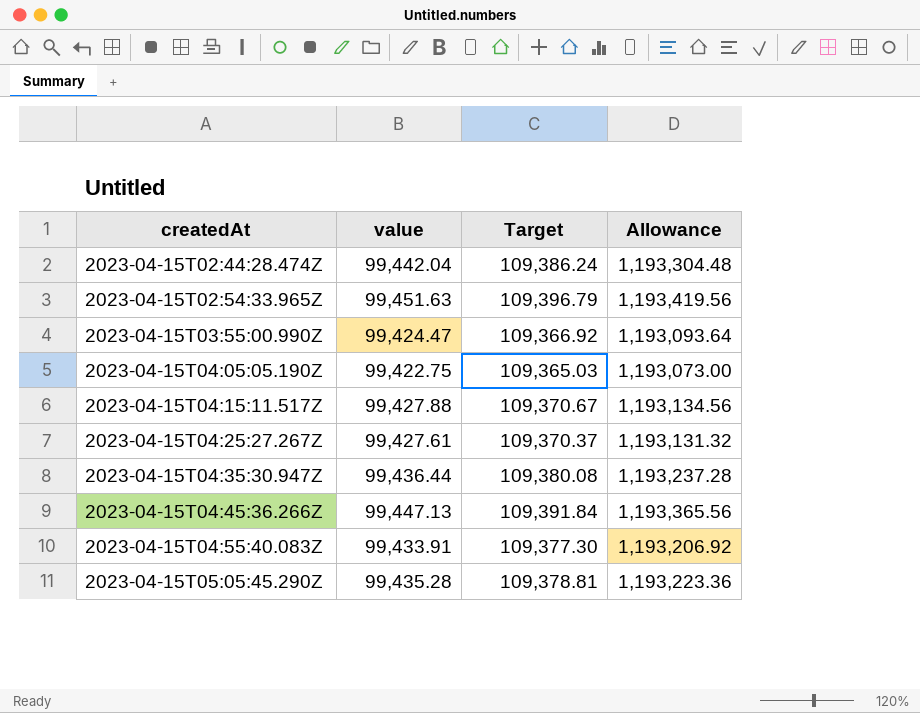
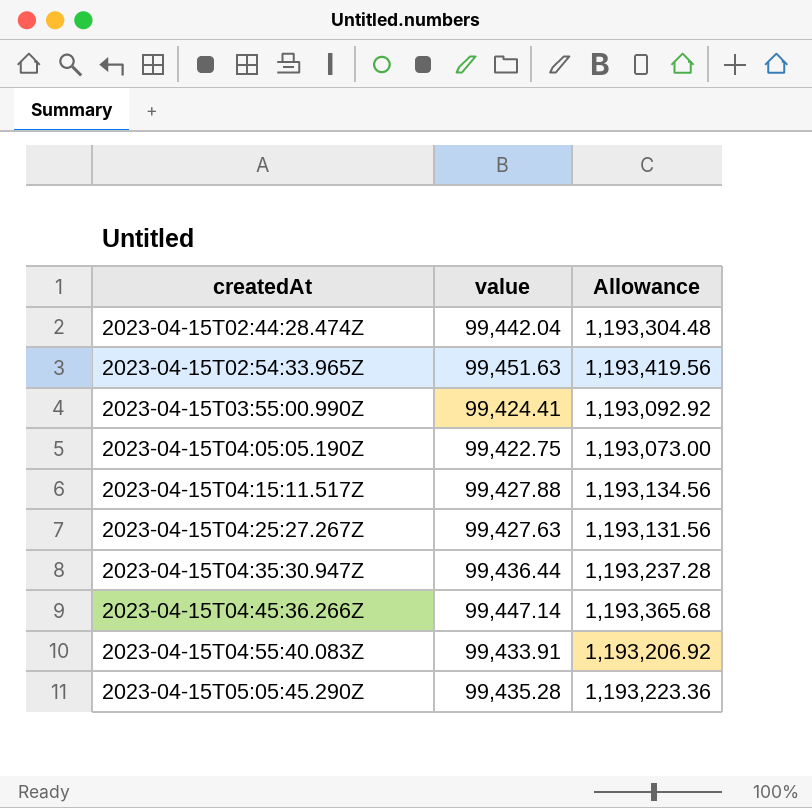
column Target | formula: [value] * 1.1 -> none
2023-04-15T03:55:00.990Z | value: 99,424.47 -> 99,424.41
2023-04-15T03:55:00.990Z | Allowance: 1,193,093.64 -> 1,193,092.92
2023-04-15T04:25:27.267Z | value: 99,427.61 -> 99,427.63
2023-04-15T04:25:27.267Z | Allowance: 1,193,131.32 -> 1,193,131.56
2023-04-15T04:45:36.266Z | value: 99,447.13 -> 99,447.14
2023-04-15T04:45:36.266Z | Allowance: 1,193,365.56 -> 1,193,365.68

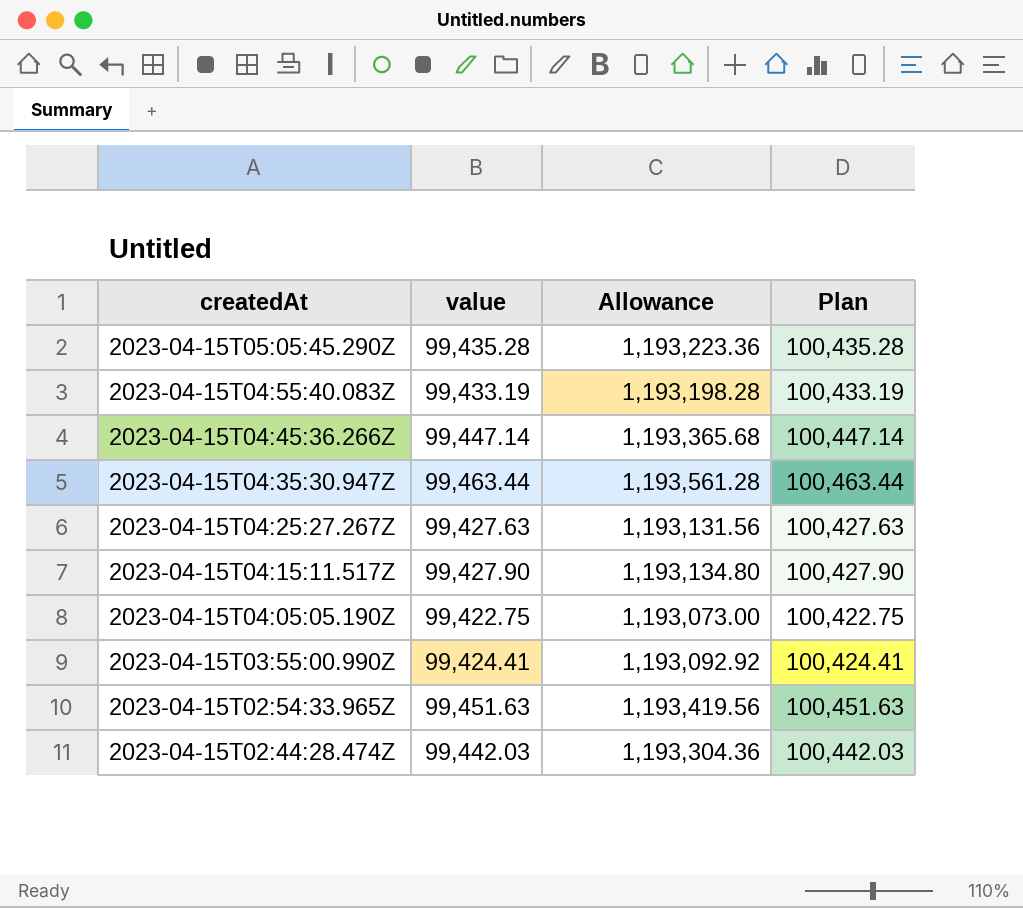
row order: createdAt ascending -> createdAt descending
column Plan | formula: none -> [value] + 1000
2023-04-15T04:55:40.083Z | value: 99,433.91 -> 99,433.19
2023-04-15T04:55:40.083Z | Allowance: 1,193,206.92 -> 1,193,198.28
2023-04-15T04:35:30.947Z | value: 99,436.44 -> 99,463.44
2023-04-15T04:35:30.947Z | Allowance: 1,193,237.28 -> 1,193,561.28
2023-04-15T04:15:11.517Z | value: 99,427.88 -> 99,427.90
2023-04-15T04:15:11.517Z | Allowance: 1,193,134.56 -> 1,193,134.80
2023-04-15T02:44:28.474Z | value: 99,442.04 -> 99,442.03
2023-04-15T02:44:28.474Z | Allowance: 1,193,304.48 -> 1,193,304.36

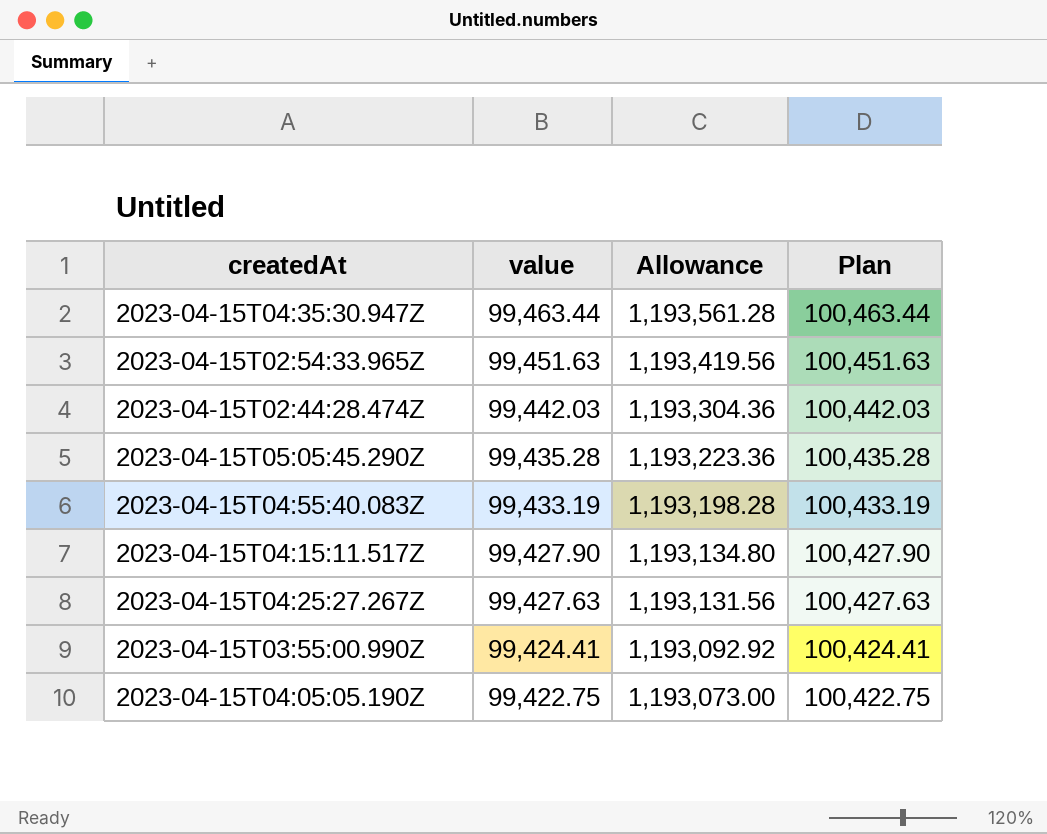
row order: createdAt descending -> value descending
row 2023-04-15T04:45:36.266Z: 99,447.14 | 1,193,365.68 | 100,447.14 -> none

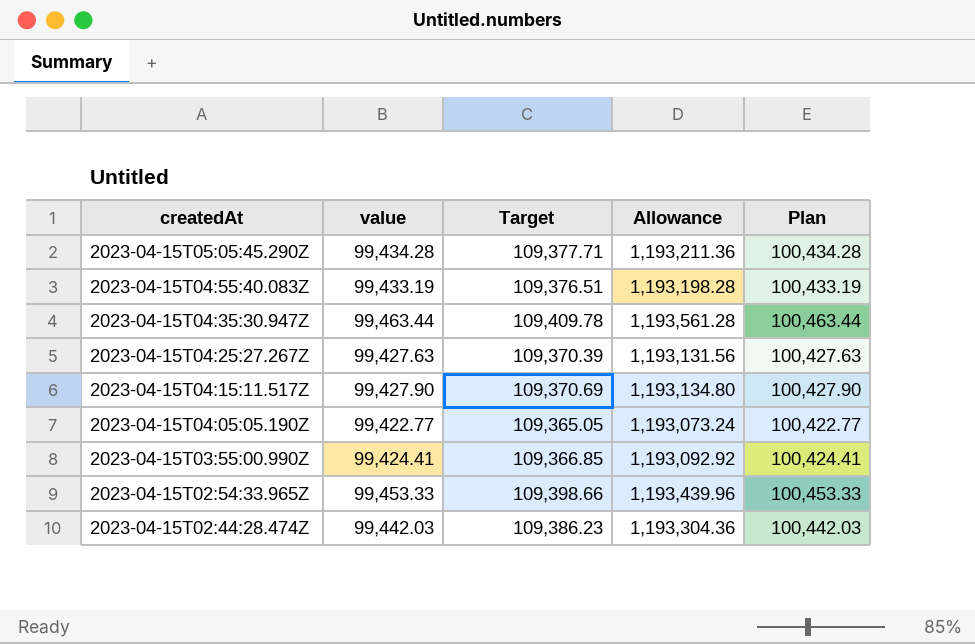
row order: value descending -> createdAt descending
column Target | formula: none -> [value] * 1.1
2023-04-15T05:05:45.290Z | value: 99,435.28 -> 99,434.28
2023-04-15T05:05:45.290Z | Allowance: 1,193,223.36 -> 1,193,211.36
2023-04-15T05:05:45.290Z | Plan: 100,435.28 -> 100,434.28
2023-04-15T04:05:05.190Z | value: 99,422.75 -> 99,422.77
2023-04-15T04:05:05.190Z | Allowance: 1,193,073.00 -> 1,193,073.24
2023-04-15T04:05:05.190Z | Plan: 100,422.75 -> 100,422.77
2023-04-15T02:54:33.965Z | value: 99,451.63 -> 99,453.33
2023-04-15T02:54:33.965Z | Allowance: 1,193,419.56 -> 1,193,439.96
2023-04-15T02:54:33.965Z | Plan: 100,451.63 -> 100,453.33

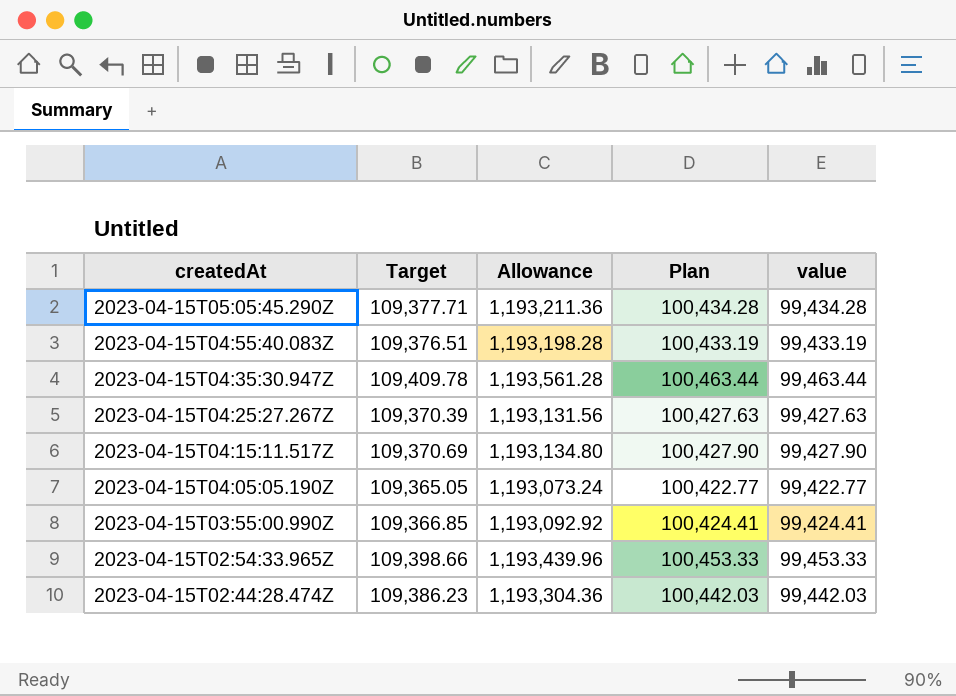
column value | position: 2 -> 5

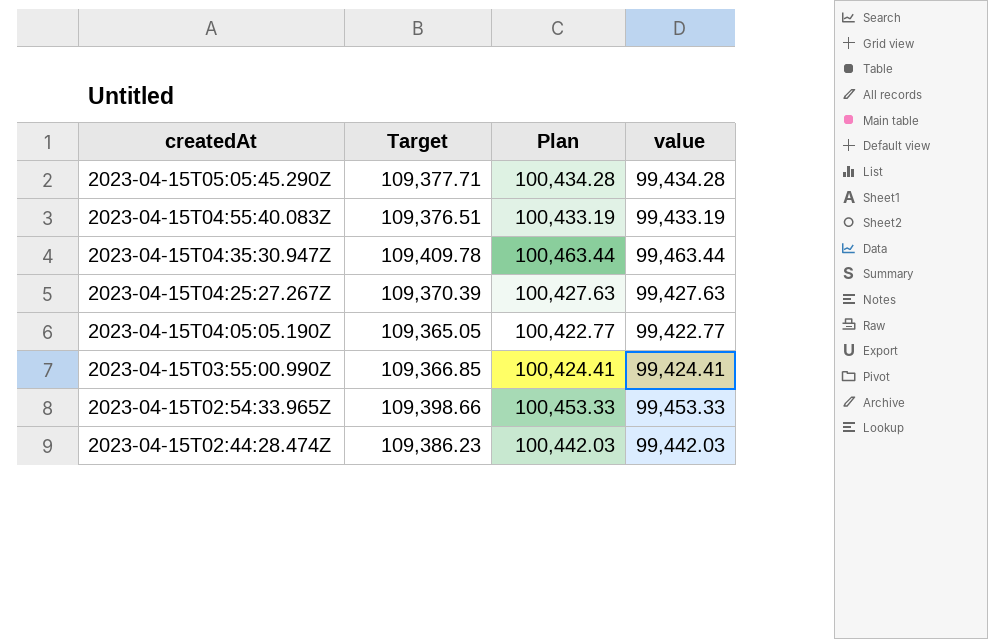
column Allowance | formula: [value] * 12 -> none
row 2023-04-15T04:15:11.517Z: 109,370.69 | 1,193,134.80 | 100,427.90 | 99,427.90 -> none

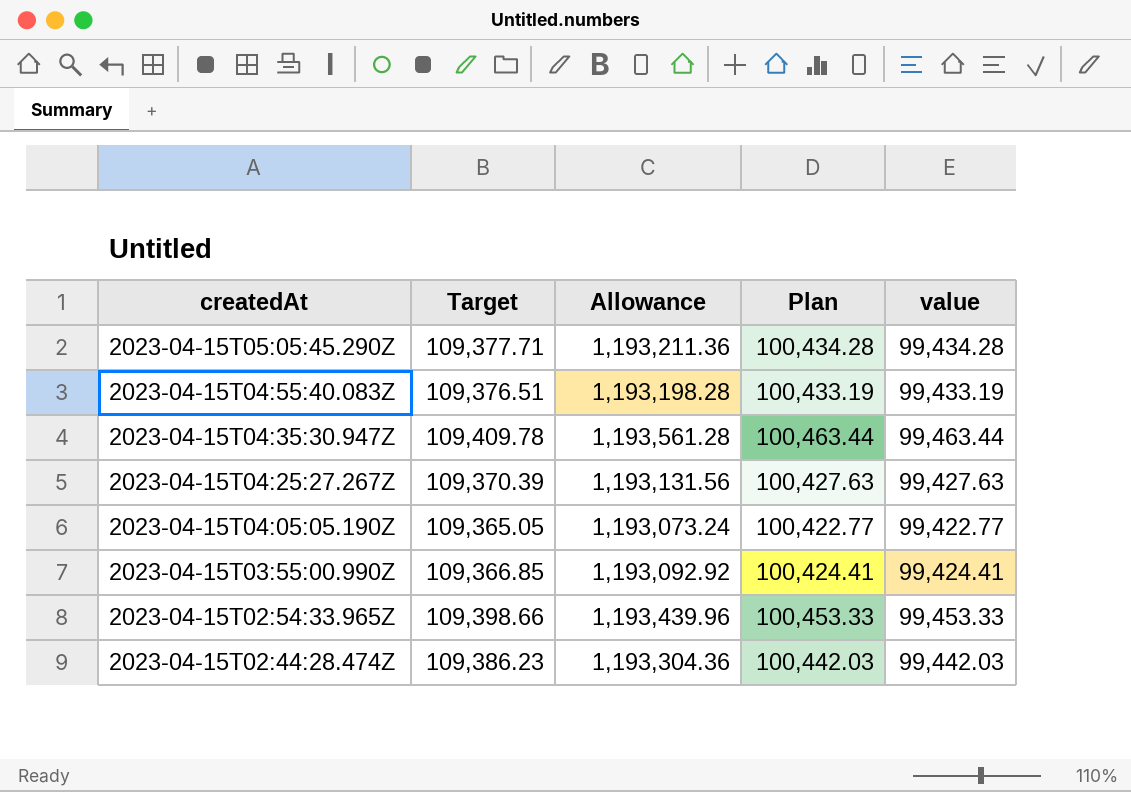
column Allowance | formula: none -> [value] * 12

